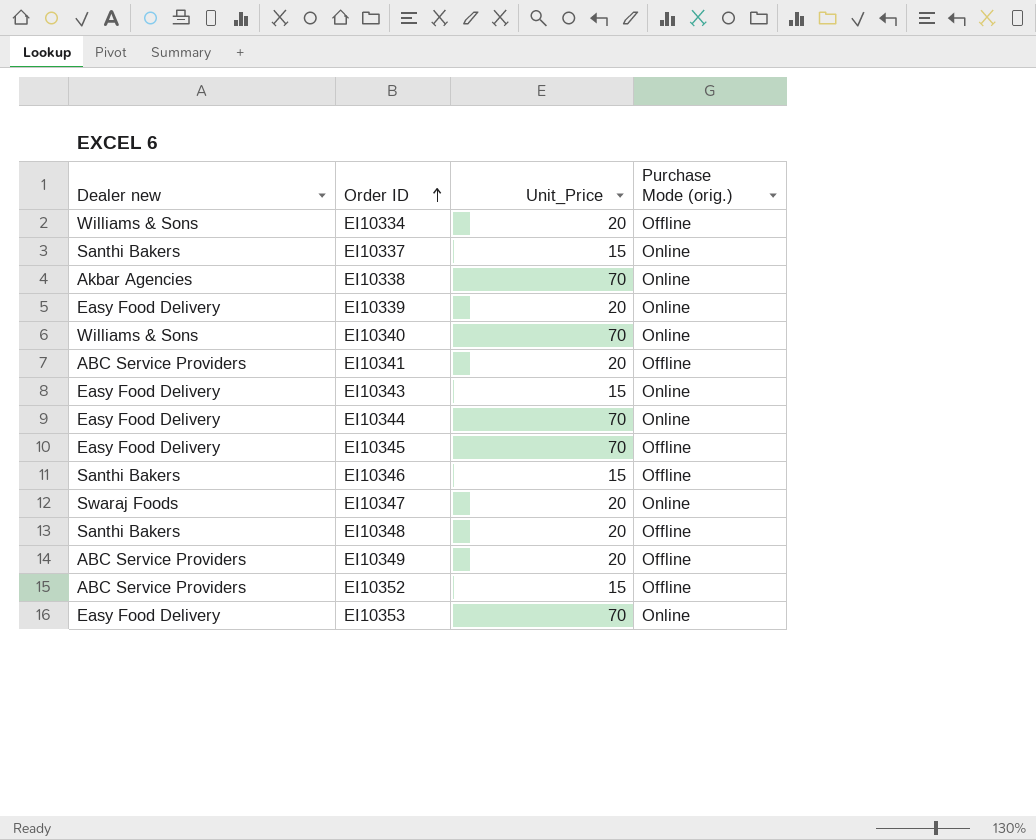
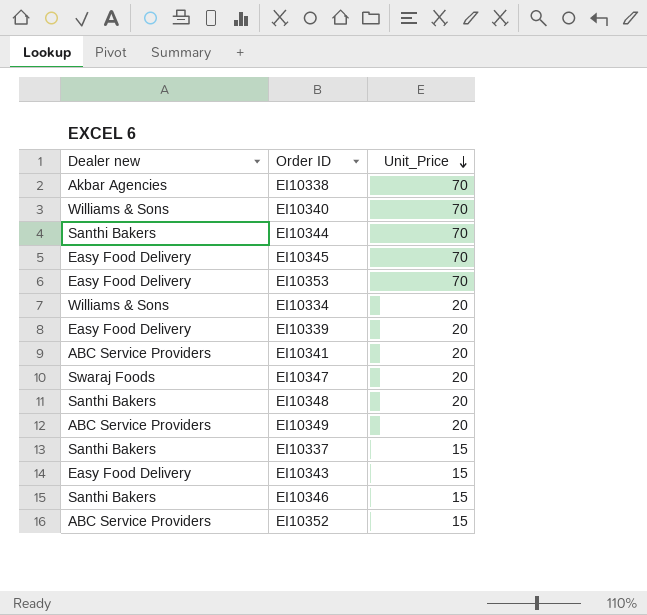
row order: Order ID ascending -> Unit_Price descending
column Purchase Mode (orig.) | position: 4 -> none
EI10344 | Dealer new: Easy Food Delivery -> Santhi Bakers

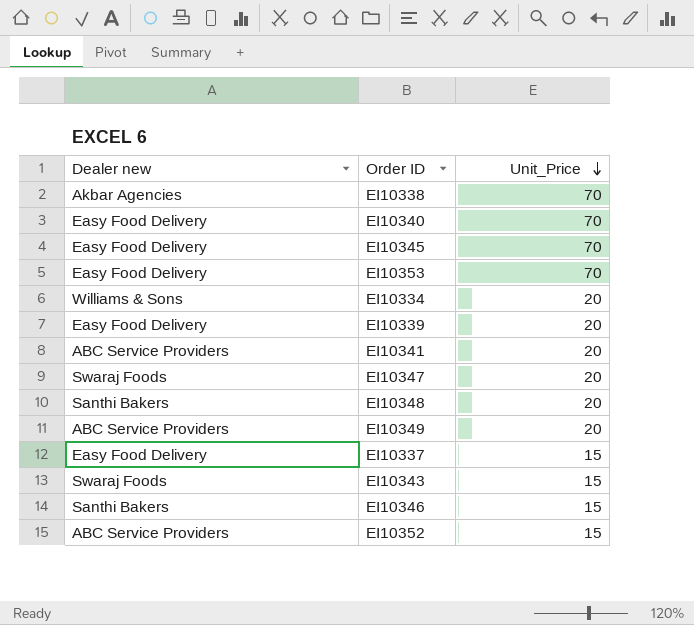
row EI10344: Santhi Bakers | 70 -> none
EI10340 | Dealer new: Williams & Sons -> Easy Food Delivery
EI10337 | Dealer new: Santhi Bakers -> Easy Food Delivery
EI10343 | Dealer new: Easy Food Delivery -> Swaraj Foods

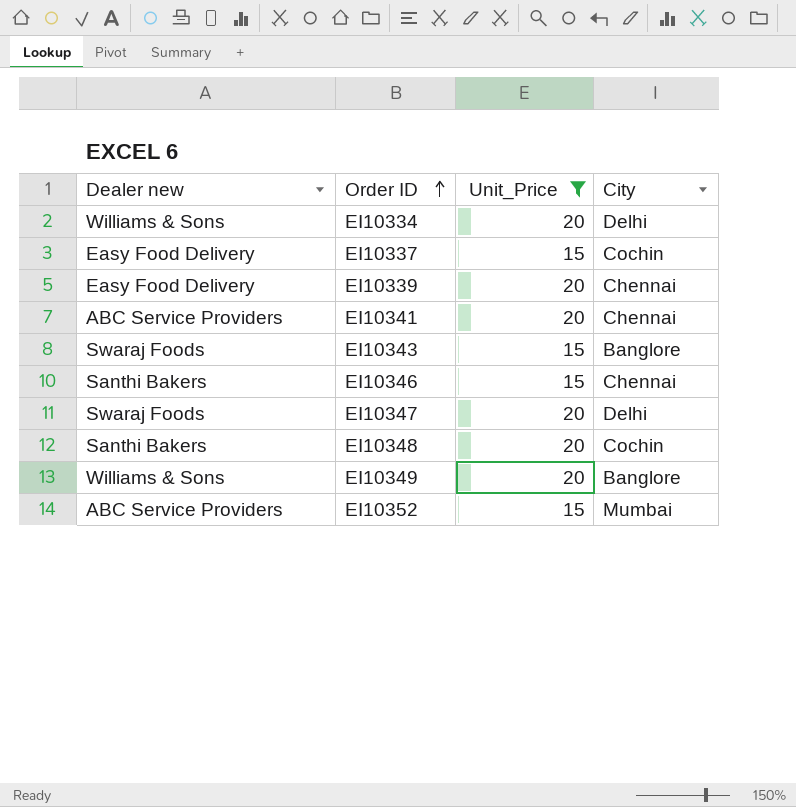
filter: none -> Unit_Price != 70
row order: Unit_Price descending -> Order ID ascending
column City | position: none -> 4
EI10349 | Dealer new: ABC Service Providers -> Williams & Sons

